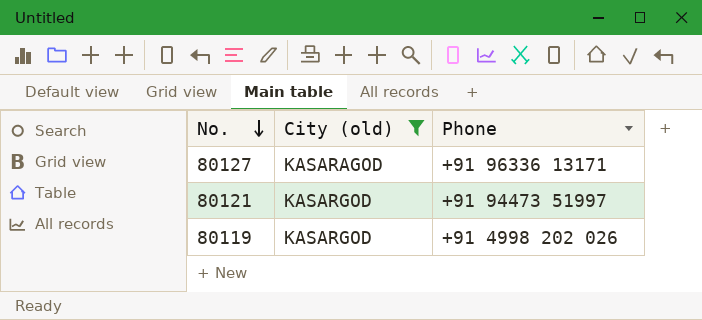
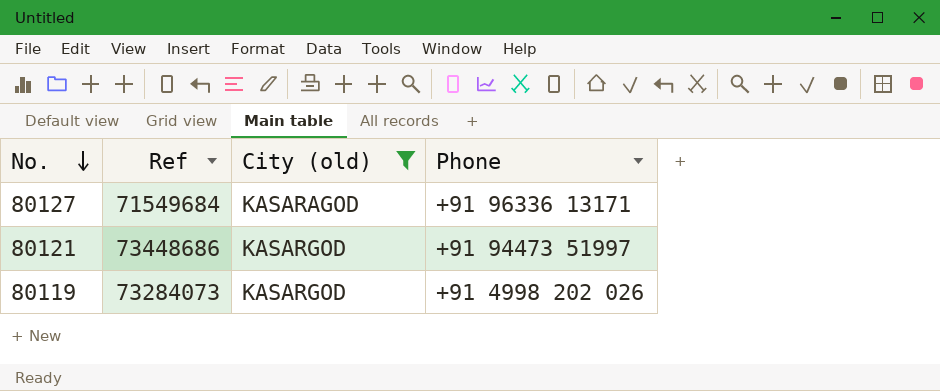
column Ref | position: none -> 2

